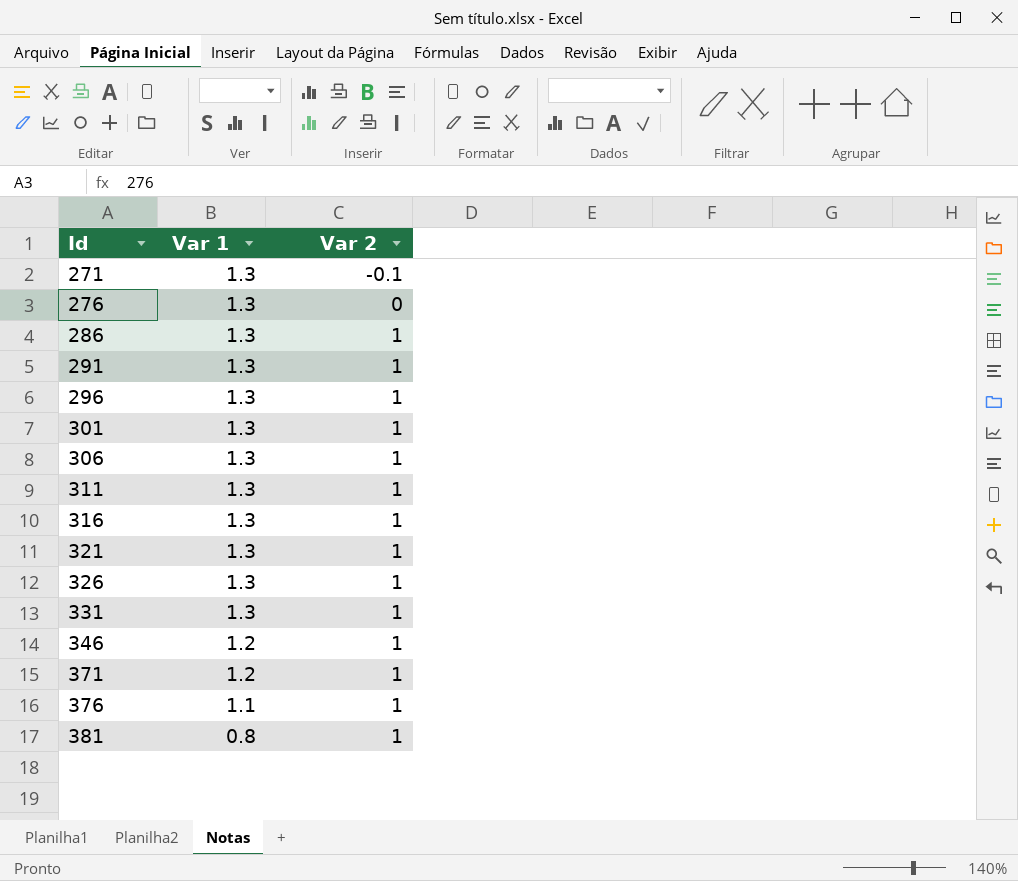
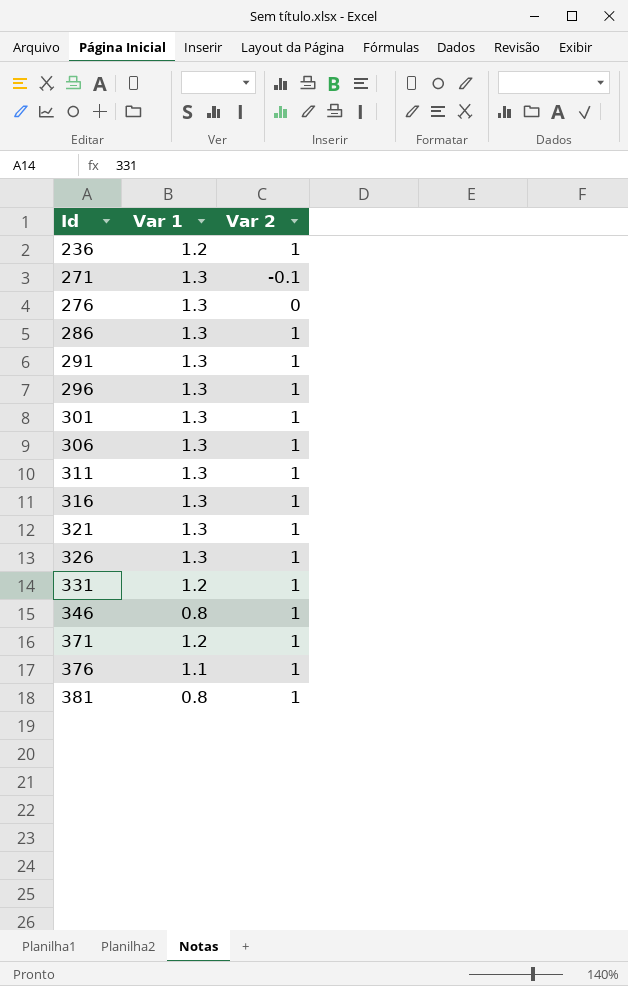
row 236: none -> 1.2 | 1
331 | Var 1: 1.3 -> 1.2
346 | Var 1: 1.2 -> 0.8

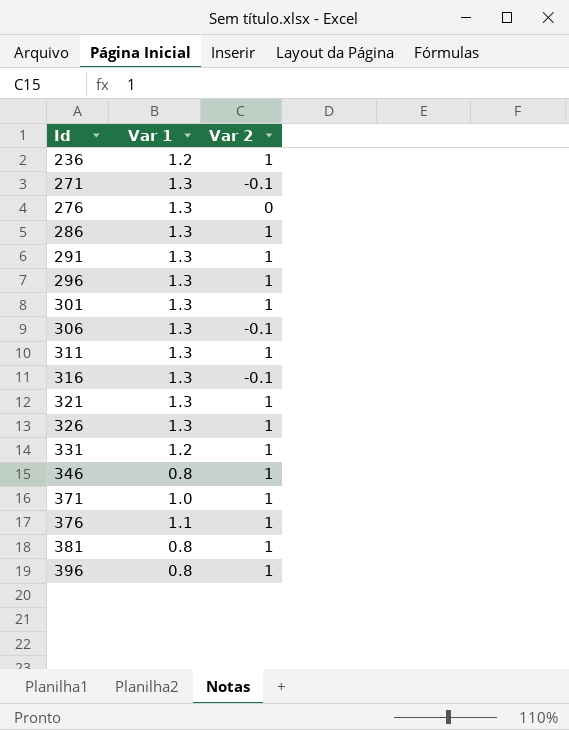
306 | Var 2: 1 -> -0.1
316 | Var 2: 1 -> -0.1
371 | Var 1: 1.2 -> 1.0
row 396: none -> 0.8 | 1

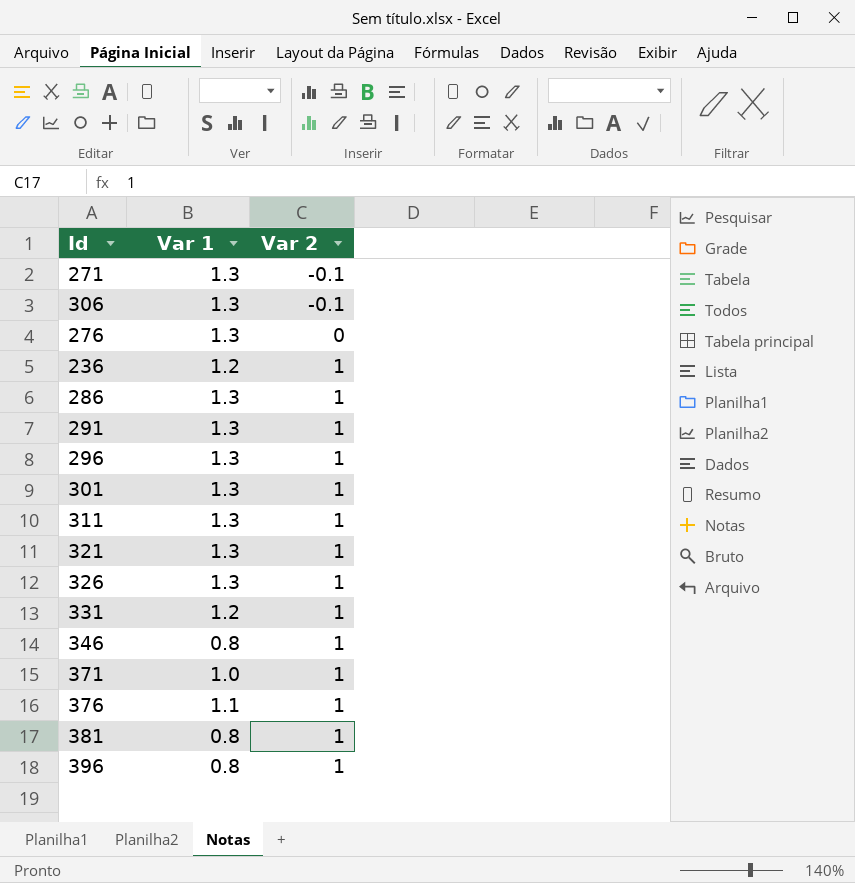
row order: Id ascending -> Var 2 ascending
row 316: 1.3 | -0.1 -> none

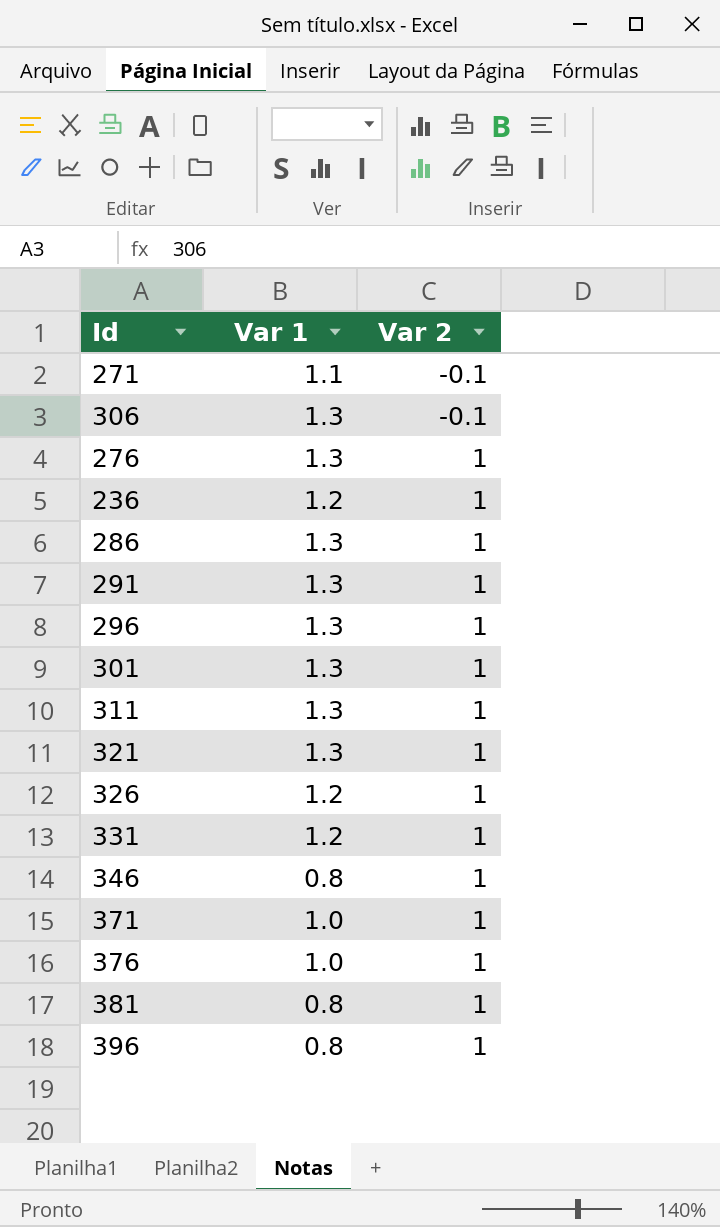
271 | Var 1: 1.3 -> 1.1
276 | Var 2: 0 -> 1
326 | Var 1: 1.3 -> 1.2
376 | Var 1: 1.1 -> 1.0

